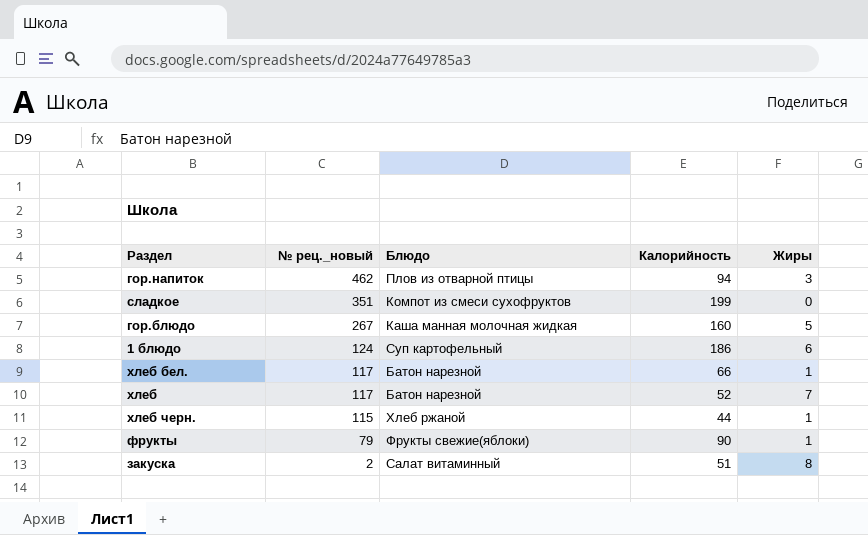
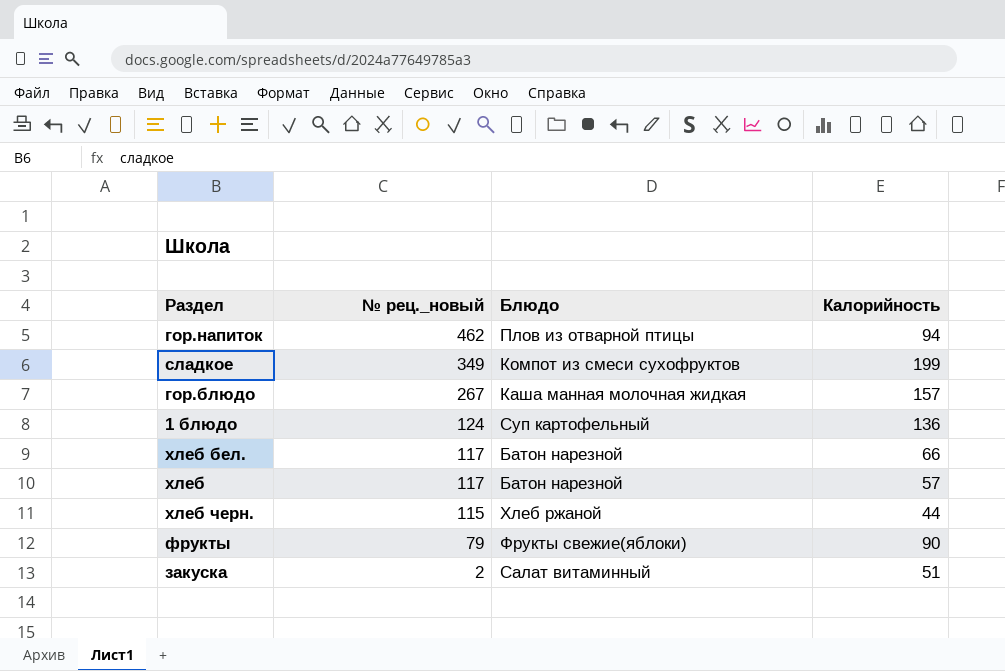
column Жиры | position: 5 -> none
сладкое | № рец._новый: 351 -> 349
гор.блюдо | Калорийность: 160 -> 157
1 блюдо | Калорийность: 186 -> 136
хлеб | Калорийность: 52 -> 57

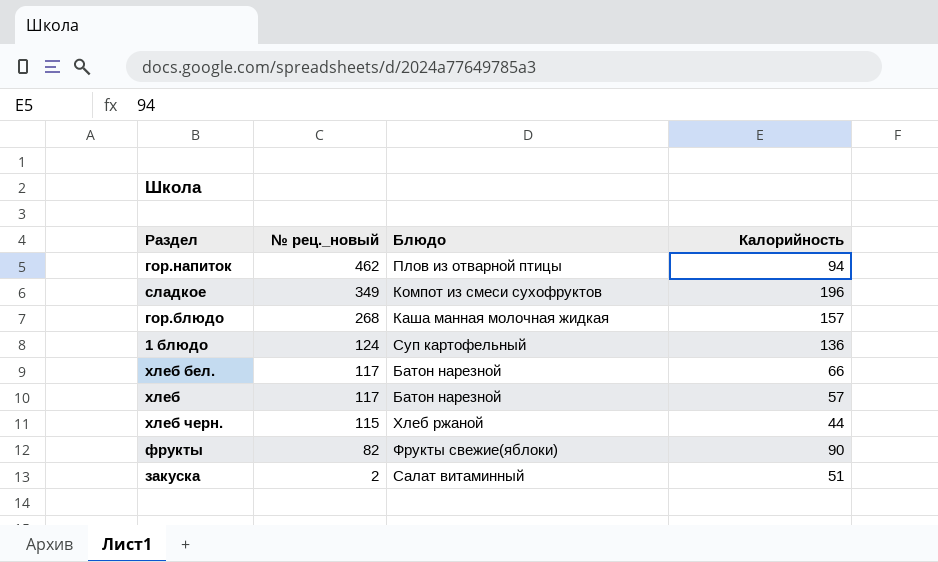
сладкое | Калорийность: 199 -> 196
гор.блюдо | № рец._новый: 267 -> 268
фрукты | № рец._новый: 79 -> 82

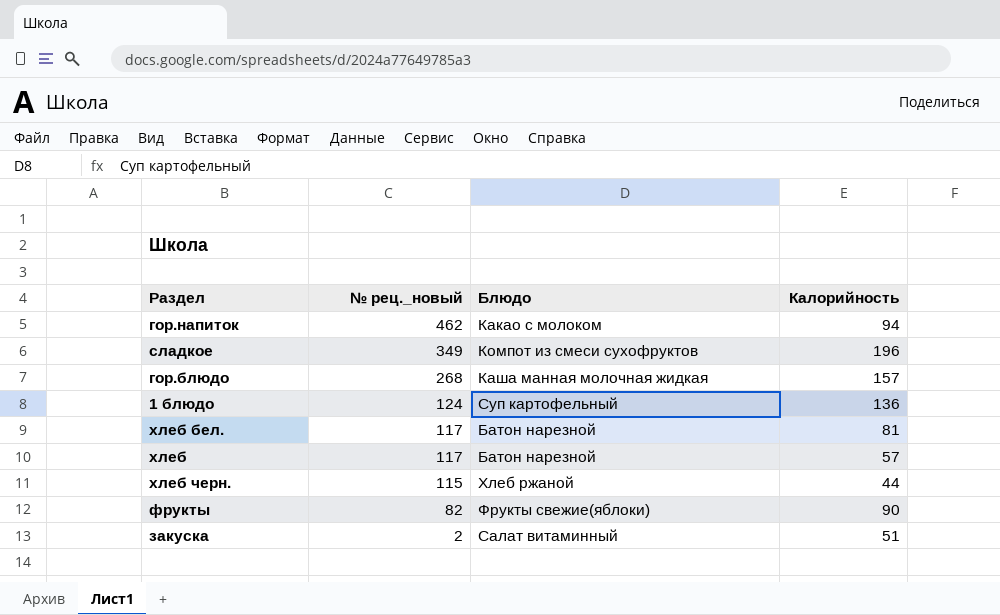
гор.напиток | Блюдо: Плов из отварной птицы -> Какао с молоком
хлеб бел. | Калорийность: 66 -> 81

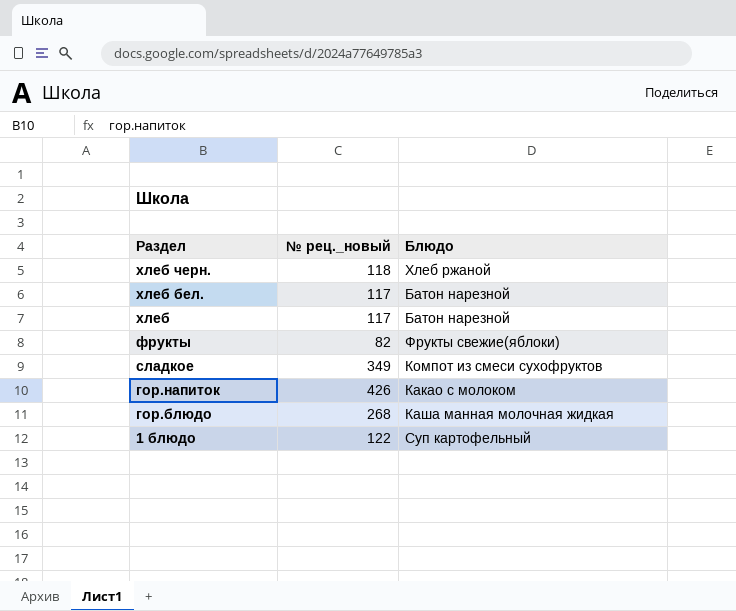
row order: № рец._новый descending -> Раздел descending
column Калорийность | position: 4 -> none
row закуска: 2 | Салат витаминный | 51 -> none
хлеб черн. | № рец._новый: 115 -> 118
гор.напиток | № рец._новый: 462 -> 426
1 блюдо | № рец._новый: 124 -> 122

